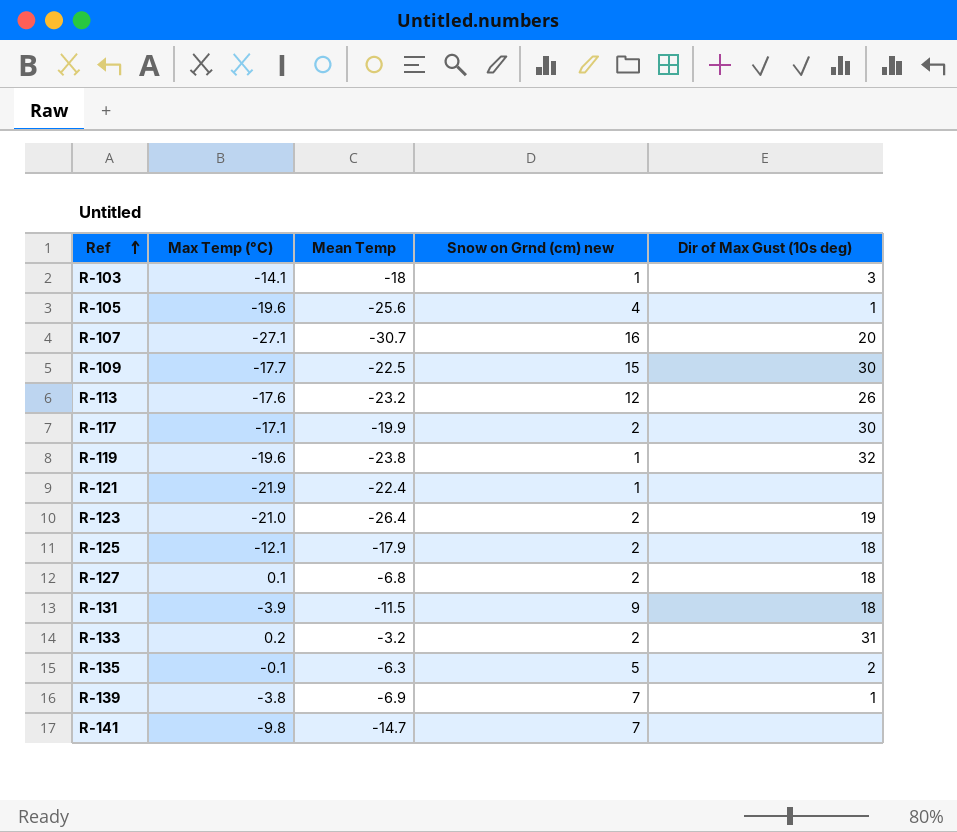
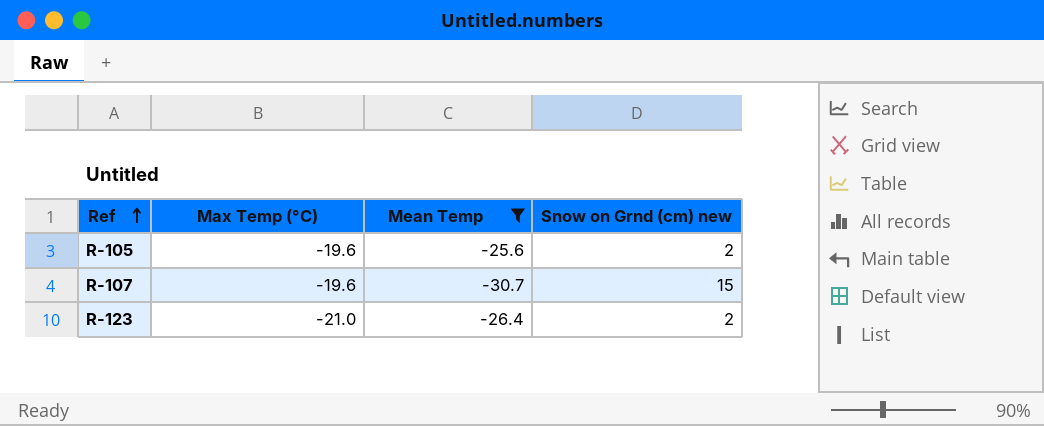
filter: none -> Mean Temp <= -25.6
column Dir of Max Gust (10s deg) | position: 5 -> none
R-105 | Snow on Grnd (cm) new: 4 -> 2
R-107 | Max Temp (°C): -27.1 -> -19.6
R-107 | Snow on Grnd (cm) new: 16 -> 15

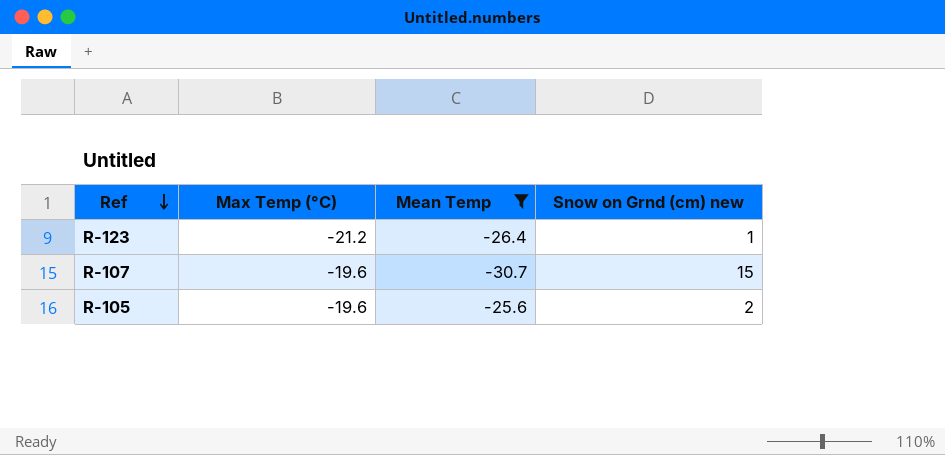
row order: Ref ascending -> Ref descending
R-123 | Max Temp (°C): -21.0 -> -21.2
R-123 | Snow on Grnd (cm) new: 2 -> 1

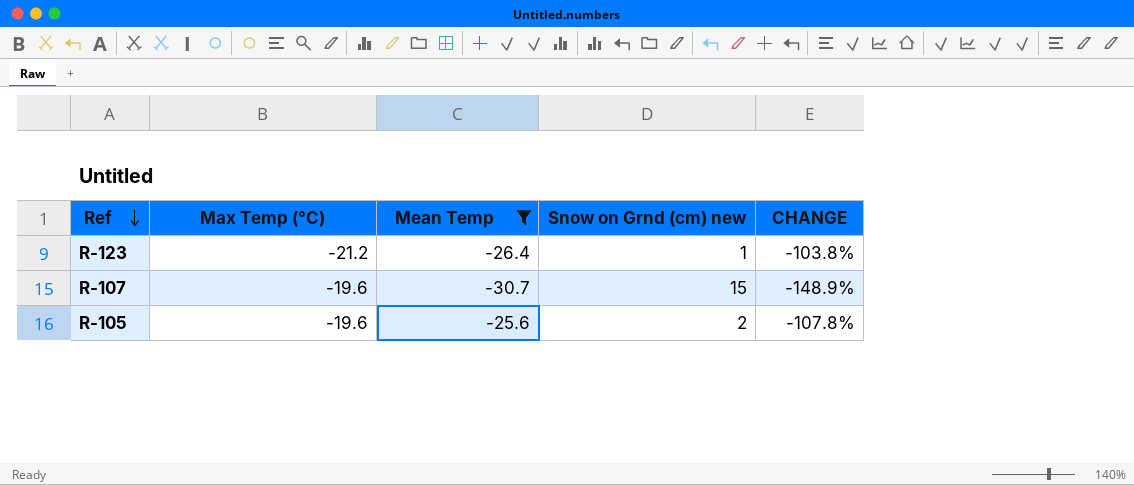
column CHANGE | formula: none -> ([Snow on Grnd (cm) new] - [Mean Temp]) / [Mean Temp]

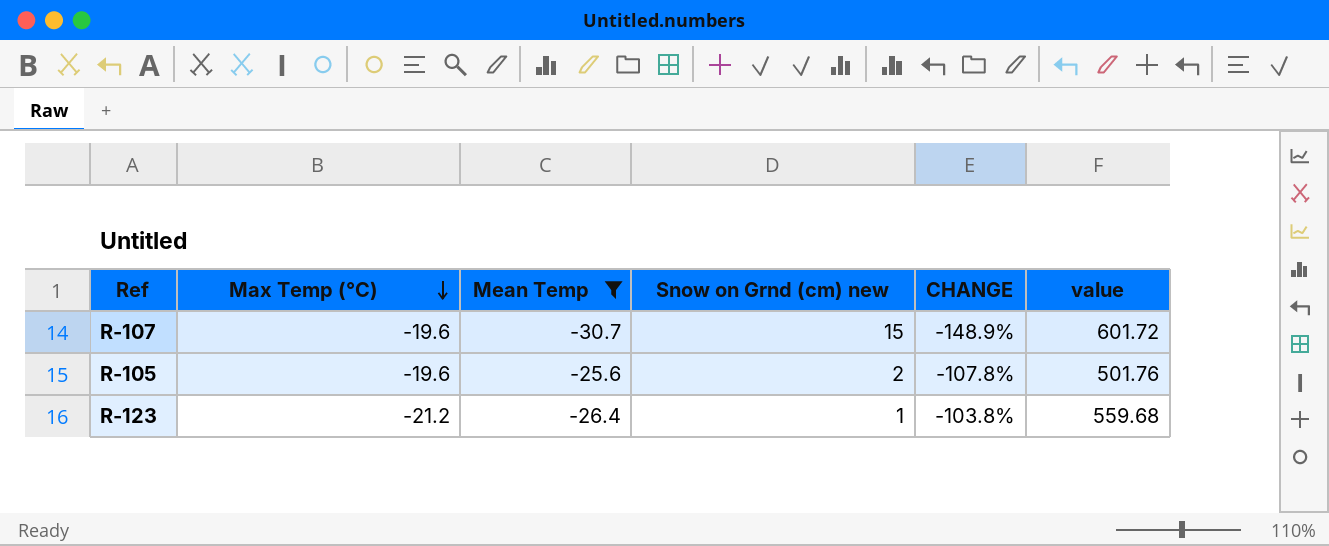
row order: Ref descending -> Max Temp (°C) descending
column value | formula: none -> [Max Temp (°C)] * [Mean Temp]

